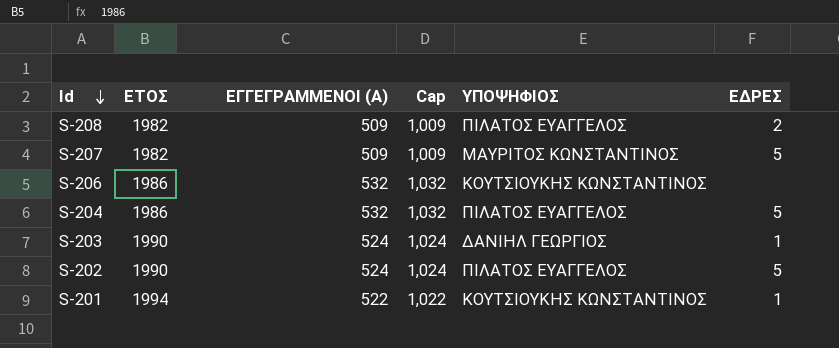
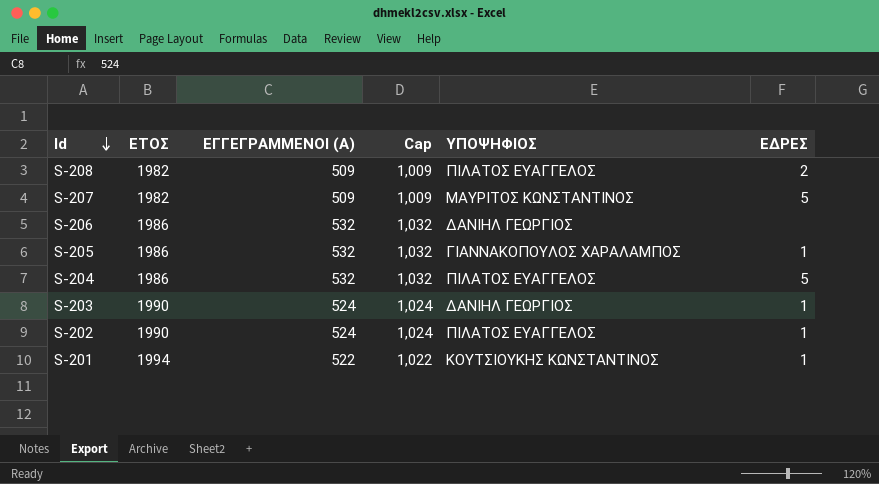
S-206 | ΥΠΟΨΗΦΙΟΣ: ΚΟΥΤΣΙΟΥΚΗΣ ΚΩΝΣΤΑΝΤΙΝΟΣ -> ΔΑΝΙΗΛ ΓΕΩΡΓΙΟΣ
row S-205: none -> 1986 | 532 | 1,032 | ΓΙΑΝΝΑΚΟΠΟΥΛΟΣ ΧΑΡΑΛΑΜΠΟΣ | 1
S-202 | ΕΔΡΕΣ: 5 -> 1

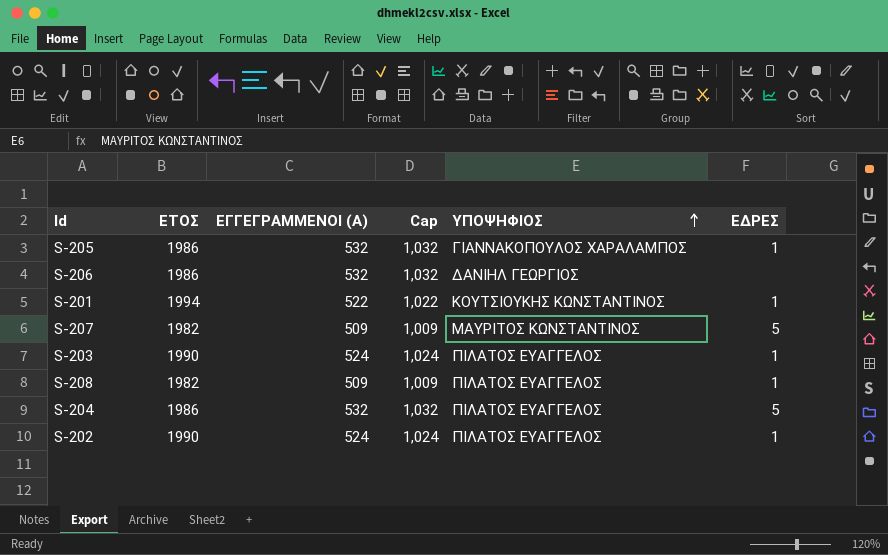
row order: Id descending -> ΥΠΟΨΗΦΙΟΣ ascending
S-203 | ΥΠΟΨΗΦΙΟΣ: ΔΑΝΙΗΛ ΓΕΩΡΓΙΟΣ -> ΠΙΛΑΤΟΣ ΕΥΑΓΓΕΛΟΣ
S-208 | ΕΔΡΕΣ: 2 -> 1

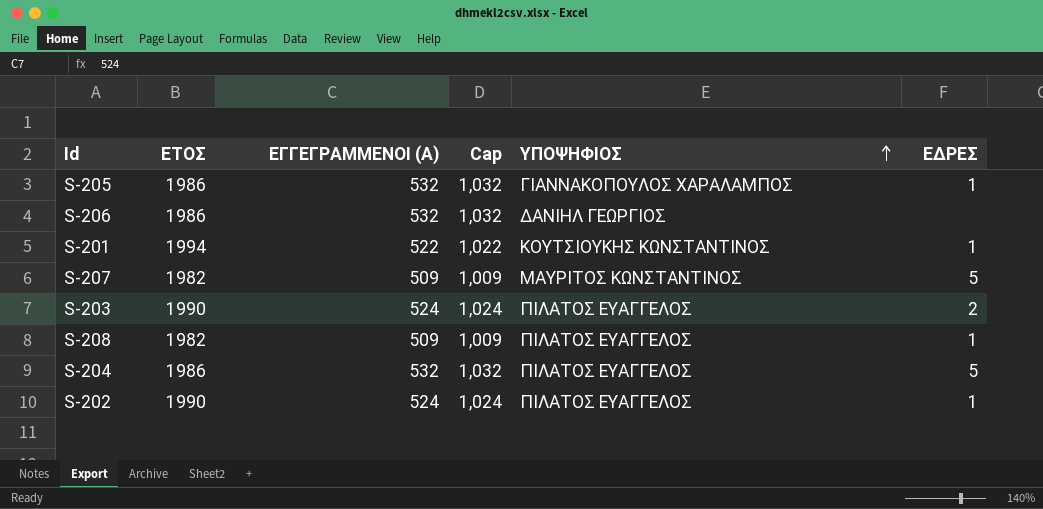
S-203 | ΕΔΡΕΣ: 1 -> 2

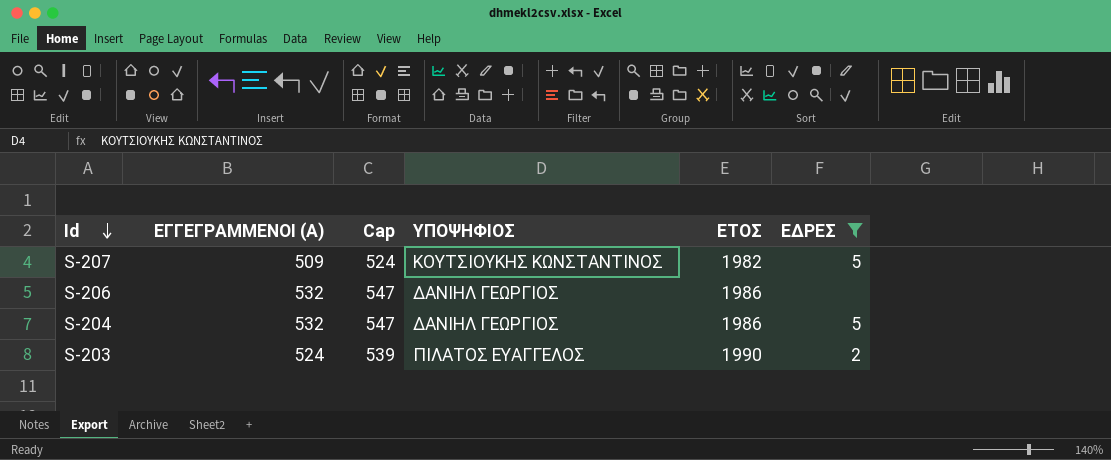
filter: none -> ΕΔΡΕΣ != 1
row order: ΥΠΟΨΗΦΙΟΣ ascending -> Id descending
column Cap | formula: [ΕΓΓΕΓΡΑΜΜΕΝΟΙ (Α)] + 500 -> [ΕΓΓΕΓΡΑΜΜΕΝΟΙ (Α)] + 15
column ΕΤΟΣ | position: 2 -> 5
S-207 | ΥΠΟΨΗΦΙΟΣ: ΜΑΥΡΙΤΟΣ ΚΩΝΣΤΑΝΤΙΝΟΣ -> ΚΟΥΤΣΙΟΥΚΗΣ ΚΩΝΣΤΑΝΤΙΝΟΣ
S-204 | ΥΠΟΨΗΦΙΟΣ: ΠΙΛΑΤΟΣ ΕΥΑΓΓΕΛΟΣ -> ΔΑΝΙΗΛ ΓΕΩΡΓΙΟΣ

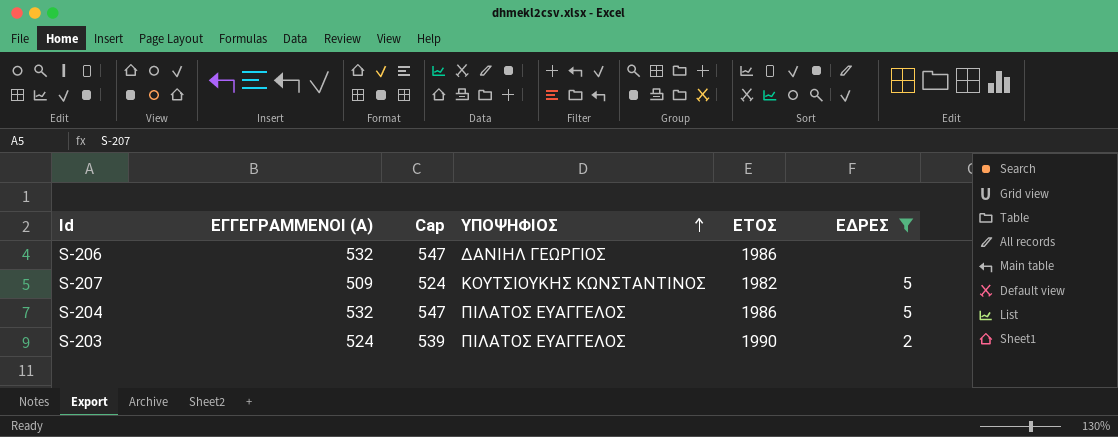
row order: Id descending -> ΥΠΟΨΗΦΙΟΣ ascending
S-204 | ΥΠΟΨΗΦΙΟΣ: ΔΑΝΙΗΛ ΓΕΩΡΓΙΟΣ -> ΠΙΛΑΤΟΣ ΕΥΑΓΓΕΛΟΣ

